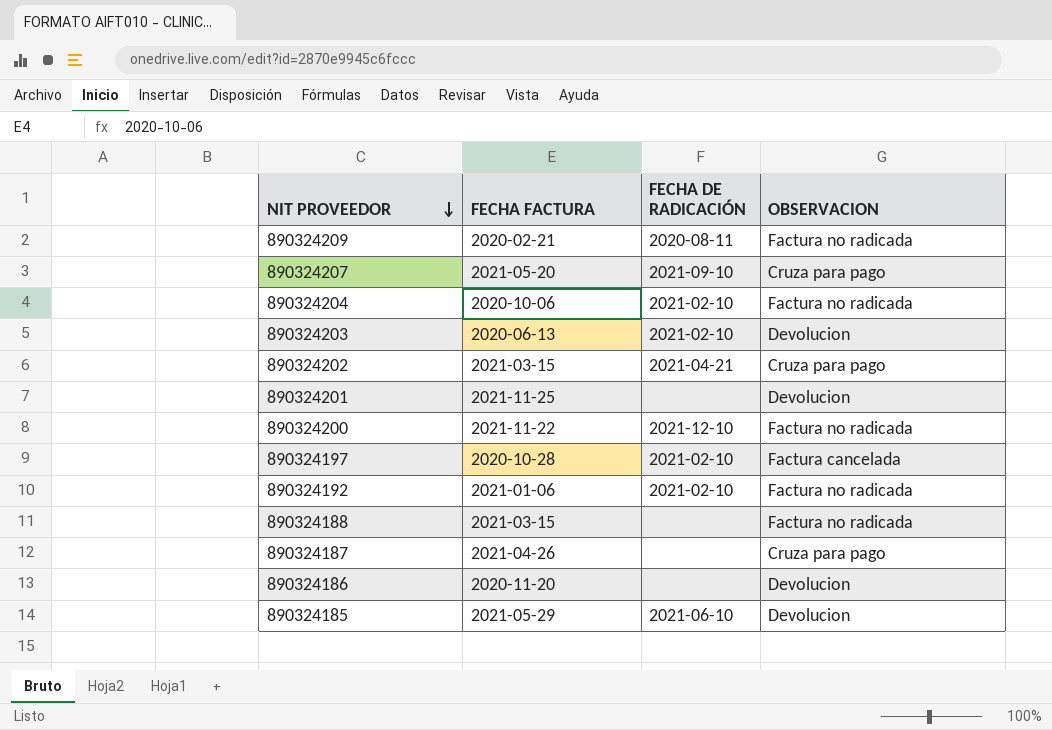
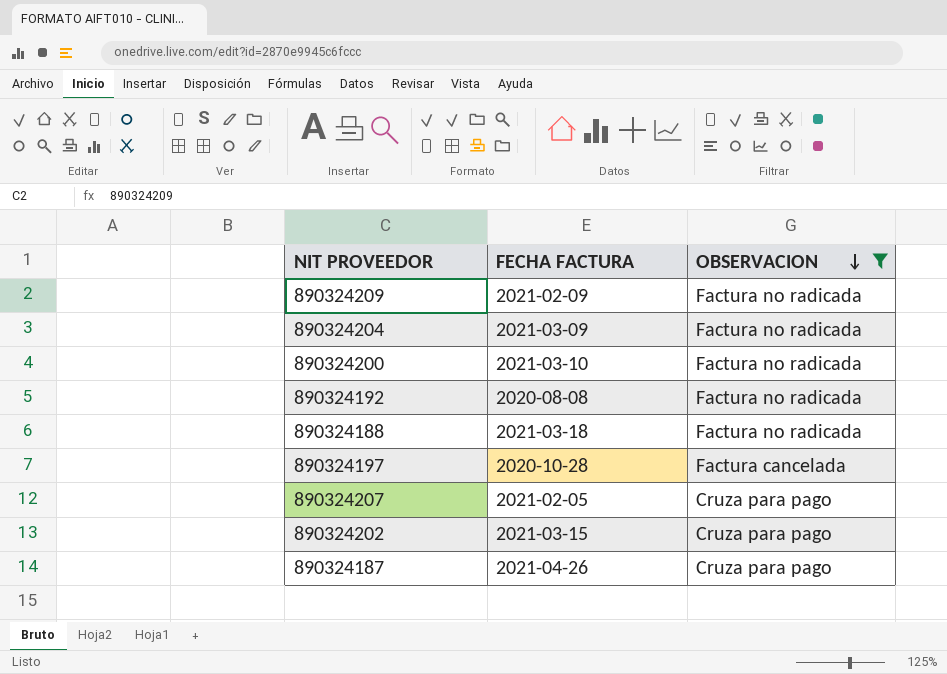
filter: none -> OBSERVACION != Devolucion
row order: NIT PROVEEDOR descending -> OBSERVACION descending
column FECHA DE RADICACIÓN | position: 3 -> none
890324209 | FECHA FACTURA: 2020-02-21 -> 2021-02-09
890324204 | FECHA FACTURA: 2020-10-06 -> 2021-03-09
890324200 | FECHA FACTURA: 2021-11-22 -> 2021-03-10
890324192 | FECHA FACTURA: 2021-01-06 -> 2020-08-08
890324188 | FECHA FACTURA: 2021-03-15 -> 2021-03-18
890324207 | FECHA FACTURA: 2021-05-20 -> 2021-02-05

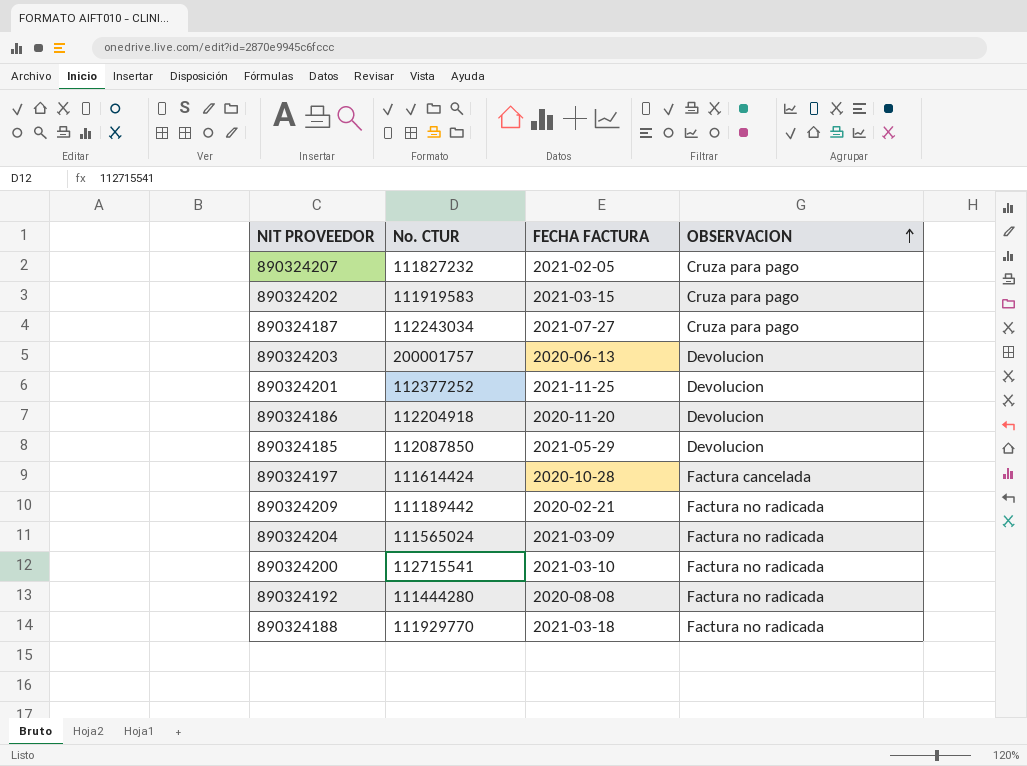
filter: OBSERVACION != Devolucion -> none
row order: OBSERVACION descending -> OBSERVACION ascending
column No. CTUR | position: none -> 2
890324187 | FECHA FACTURA: 2021-04-26 -> 2021-07-27
890324209 | FECHA FACTURA: 2021-02-09 -> 2020-02-21

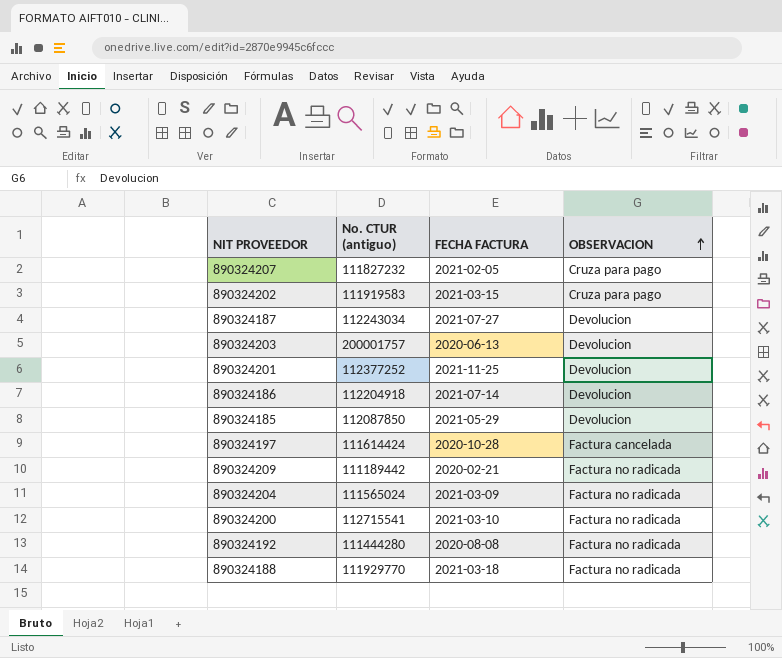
column name: No. CTUR -> No. CTUR (antiguo)
890324187 | OBSERVACION: Cruza para pago -> Devolucion
890324186 | FECHA FACTURA: 2020-11-20 -> 2021-07-14

